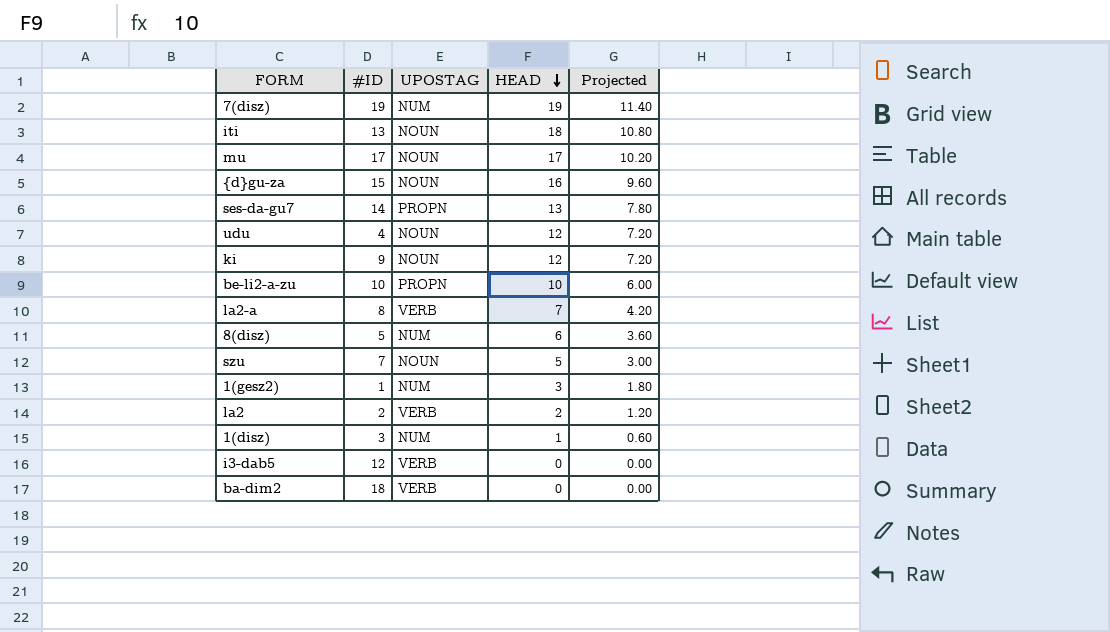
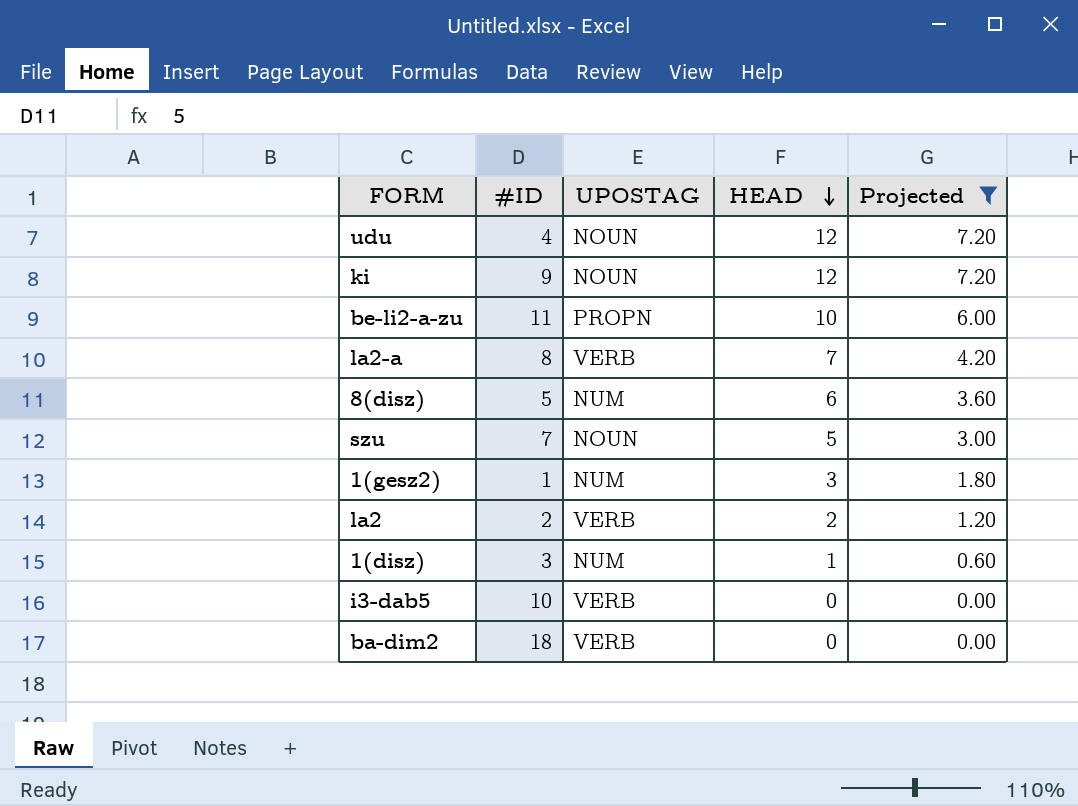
filter: none -> Projected <= 7.20
be-li2-a-zu | #ID: 10 -> 11
i3-dab5 | #ID: 12 -> 10

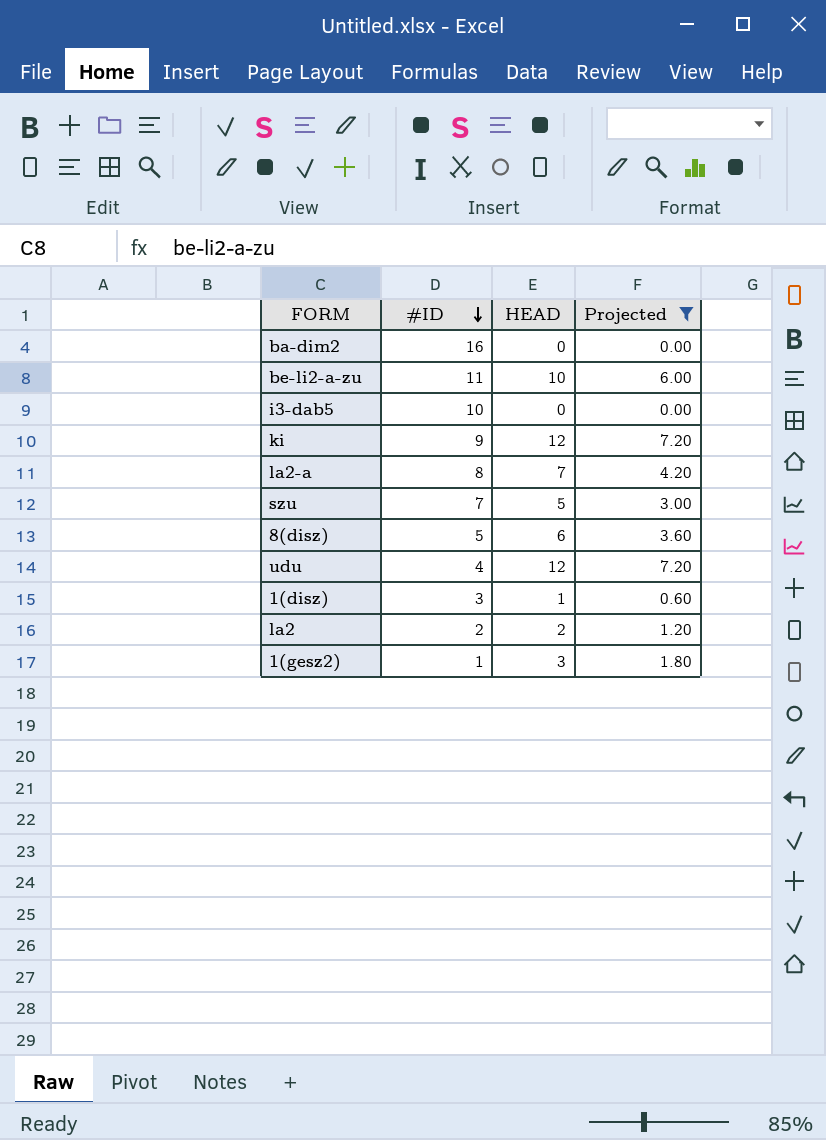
row order: HEAD descending -> #ID descending
column UPOSTAG | position: 3 -> none
ba-dim2 | #ID: 18 -> 16

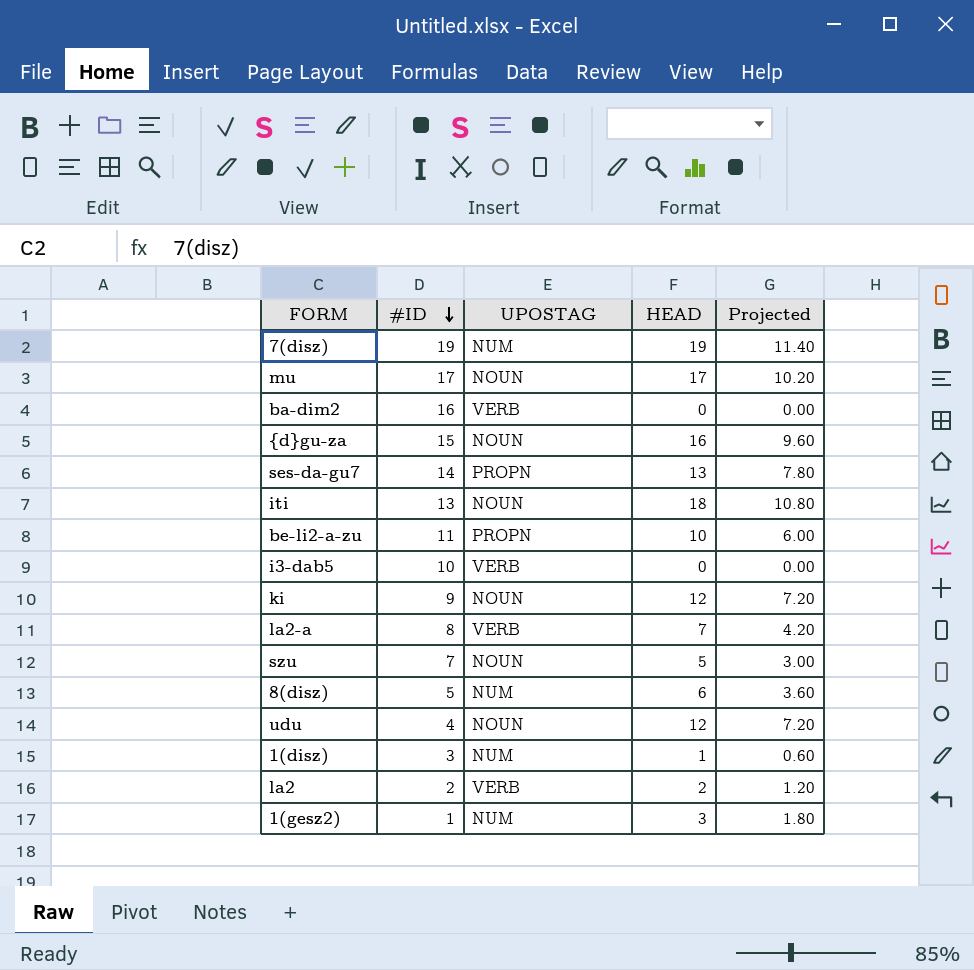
filter: Projected <= 7.20 -> none
column UPOSTAG | position: none -> 3

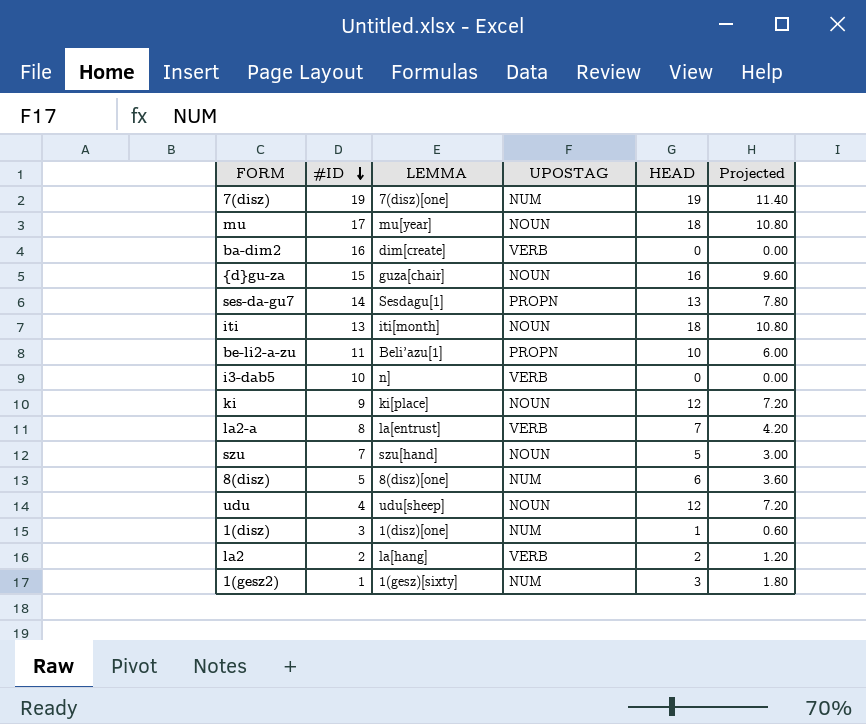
column LEMMA | position: none -> 3
mu | HEAD: 17 -> 18
mu | Projected: 10.20 -> 10.80

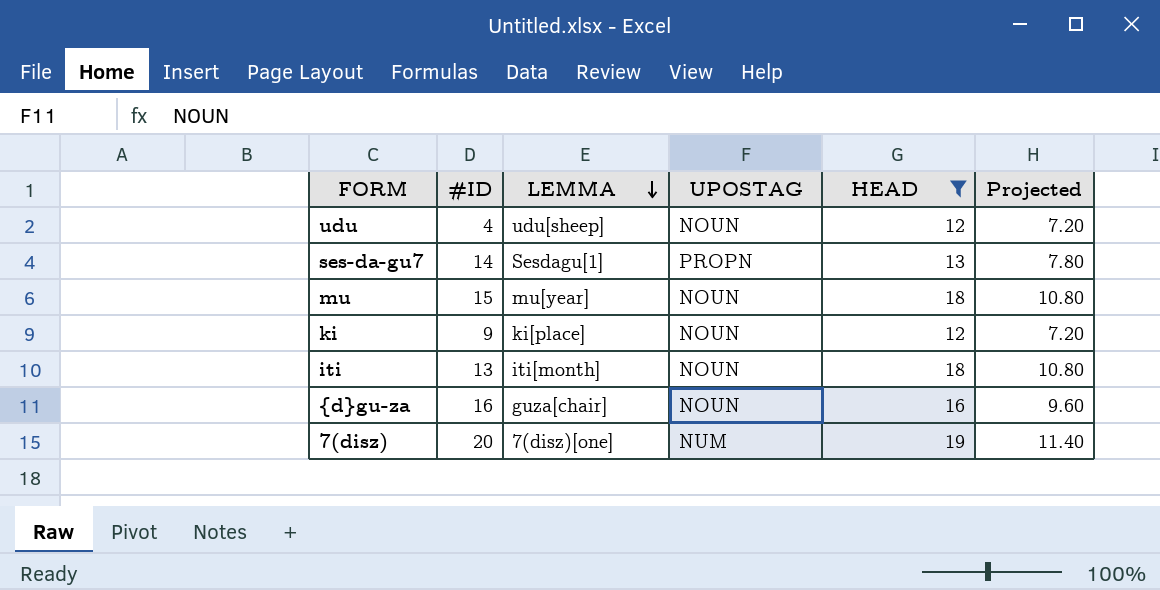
filter: none -> HEAD >= 12
row order: #ID descending -> LEMMA descending
mu | #ID: 17 -> 15
{d}gu-za | #ID: 15 -> 16
7(disz) | #ID: 19 -> 20

